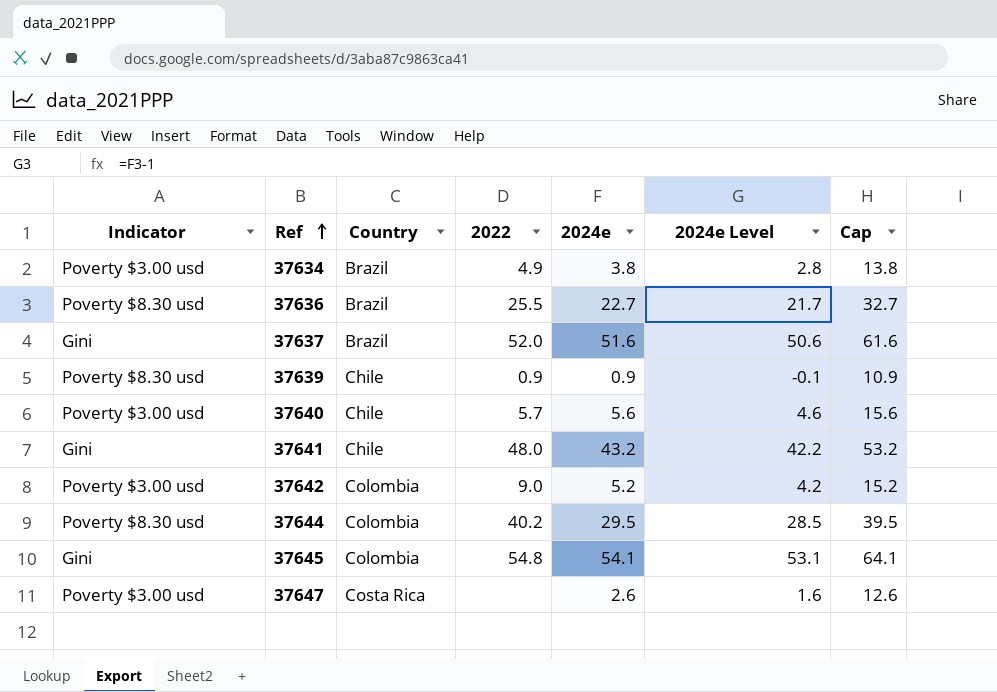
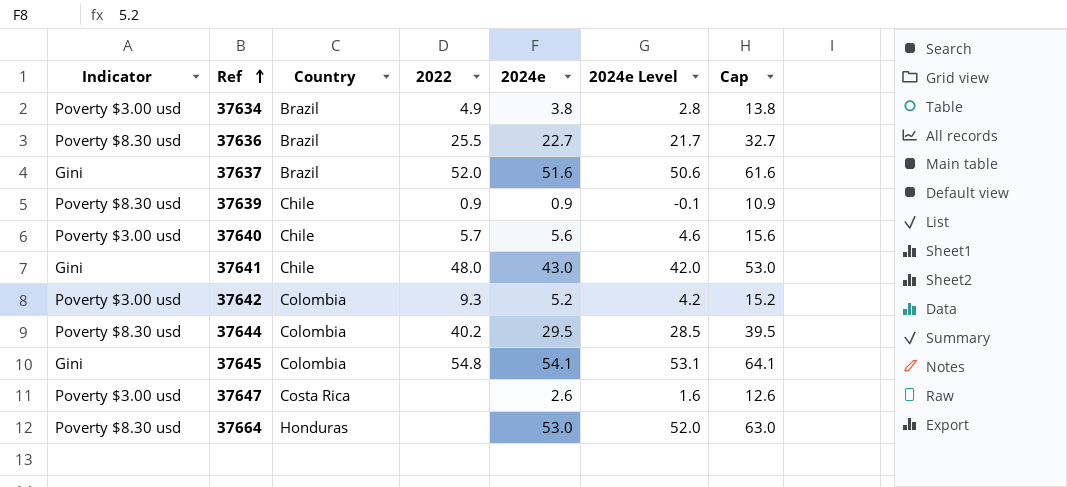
37641 | 2024e: 43.2 -> 43.0
37641 | 2024e Level: 42.2 -> 42.0
37641 | Cap: 53.2 -> 53.0
37642 | 2022: 9.0 -> 9.3
row 37664: none -> Poverty $8.30 usd | Honduras | none | 53.0 | 52.0 | 63.0

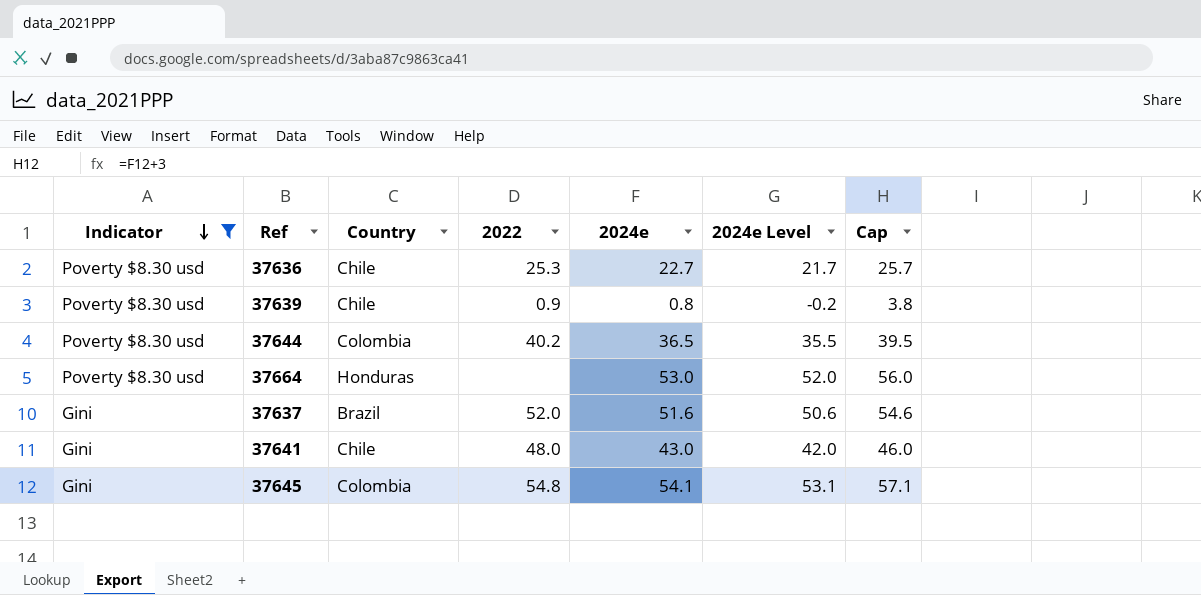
filter: none -> Indicator != Poverty $3.00 usd
row order: Ref ascending -> Indicator descending
column Cap | formula: [2024e] + 10 -> [2024e] + 3
37636 | Country: Brazil -> Chile
37636 | 2022: 25.5 -> 25.3
37639 | 2024e: 0.9 -> 0.8
37639 | 2024e Level: -0.1 -> -0.2
37644 | 2024e: 29.5 -> 36.5
37644 | 2024e Level: 28.5 -> 35.5

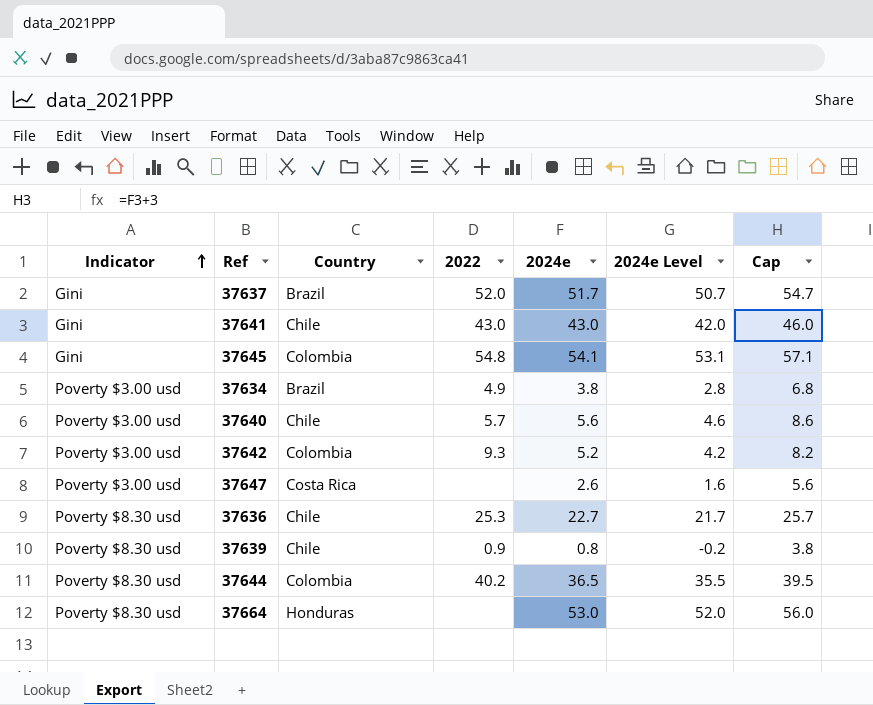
filter: Indicator != Poverty $3.00 usd -> none
row order: Indicator descending -> Indicator ascending
37637 | 2024e: 51.6 -> 51.7
37637 | 2024e Level: 50.6 -> 50.7
37637 | Cap: 54.6 -> 54.7
37641 | 2022: 48.0 -> 43.0

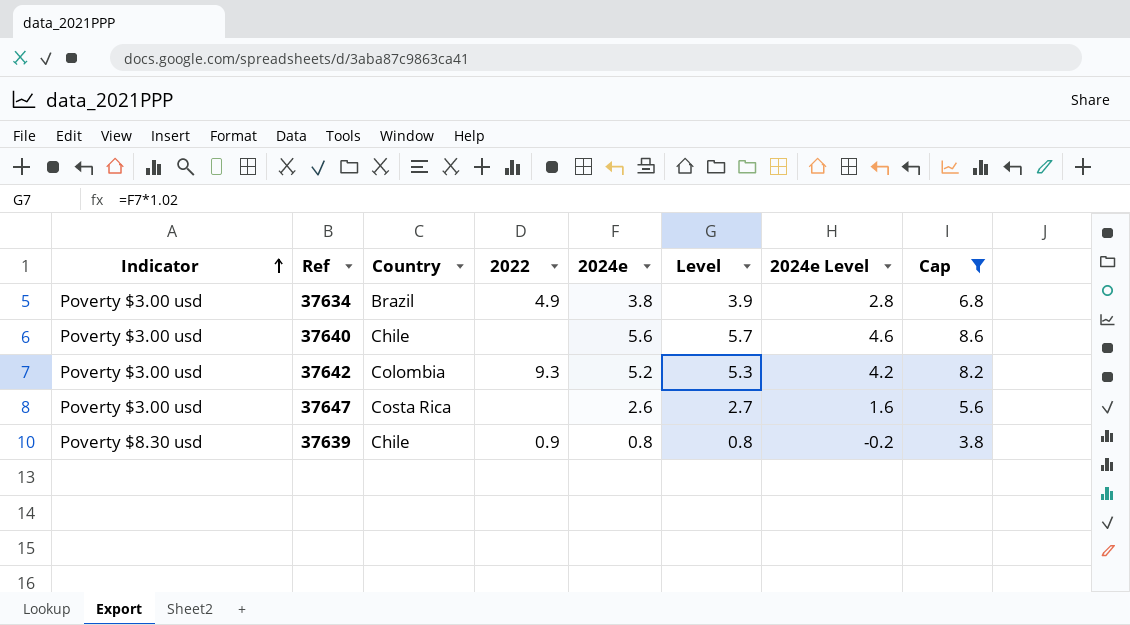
filter: none -> Cap <= 8.6
column Level | formula: none -> [2024e] * 1.02
37640 | 2022: 5.7 -> none

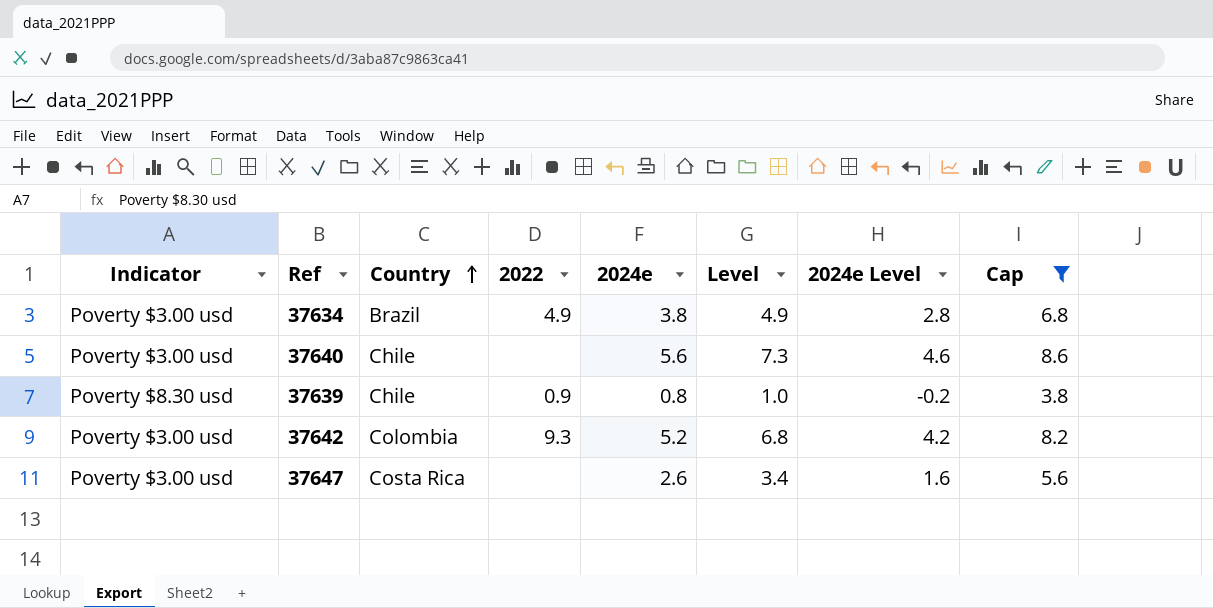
row order: Indicator ascending -> Country ascending
column Level | formula: [2024e] * 1.02 -> [2024e] * 1.3

